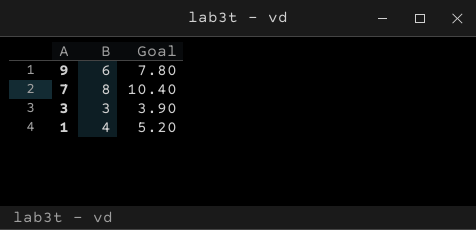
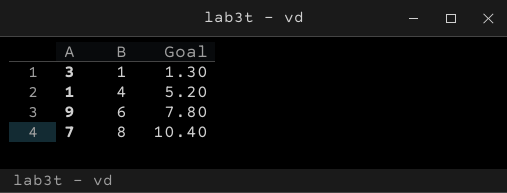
row order: A descending -> B ascending
3 | B: 3 -> 1
3 | Goal: 3.90 -> 1.30

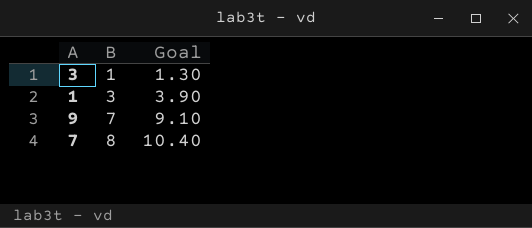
1 | B: 4 -> 3
1 | Goal: 5.20 -> 3.90
9 | B: 6 -> 7
9 | Goal: 7.80 -> 9.10

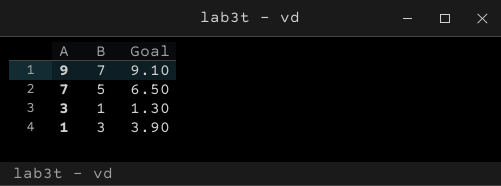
row order: B ascending -> A descending
7 | B: 8 -> 5
7 | Goal: 10.40 -> 6.50

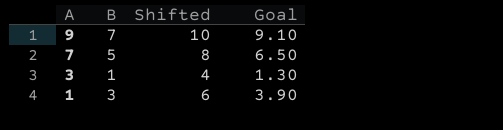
column Shifted | formula: none -> [B] + 3

